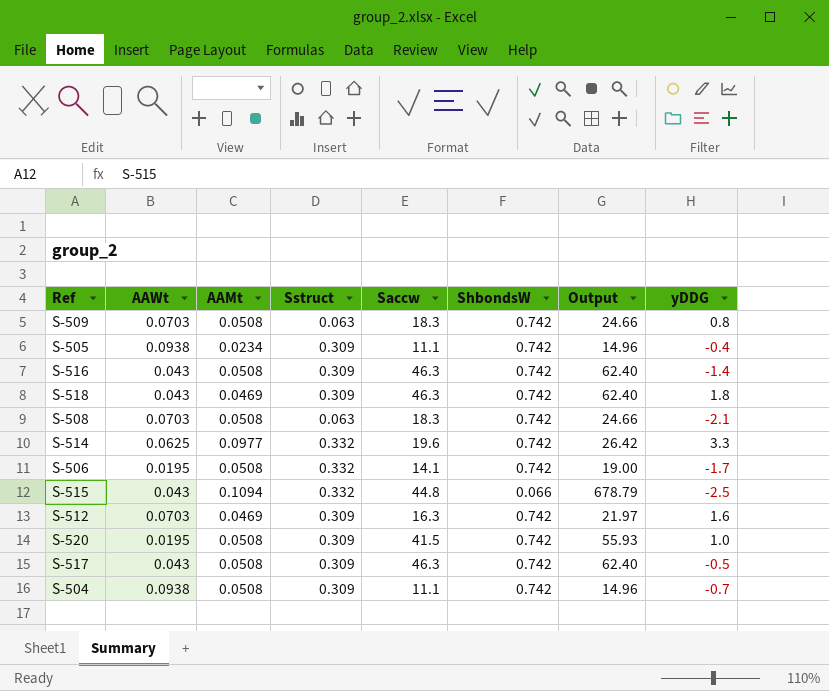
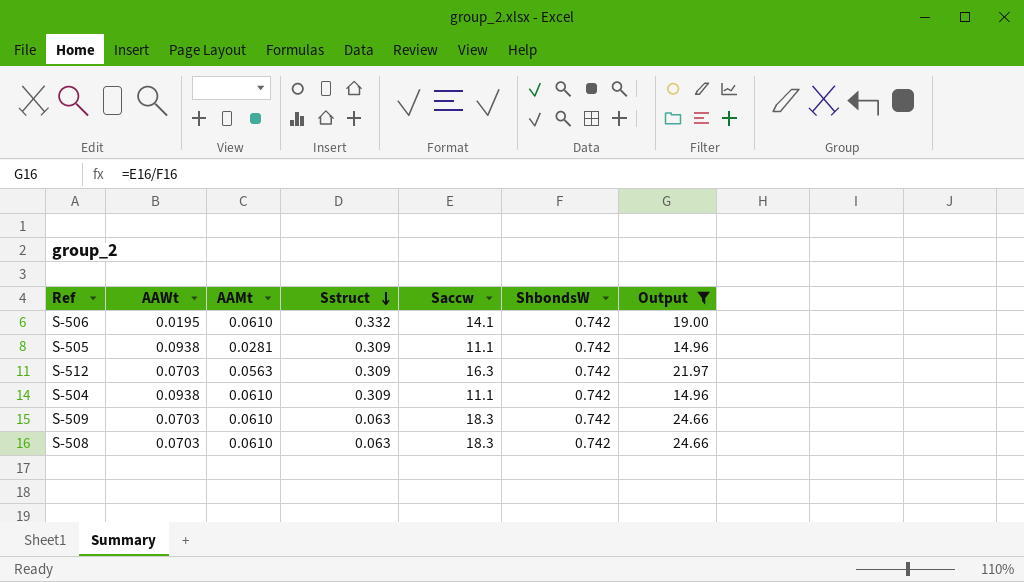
filter: none -> Output <= 24.66
row order: none -> Sstruct descending
column yDDG | position: 8 -> none
S-506 | AAMt: 0.0508 -> 0.0610
S-505 | AAMt: 0.0234 -> 0.0281
S-512 | AAMt: 0.0469 -> 0.0563
S-504 | AAMt: 0.0508 -> 0.0610
S-509 | AAMt: 0.0508 -> 0.0610
S-508 | AAMt: 0.0508 -> 0.0610

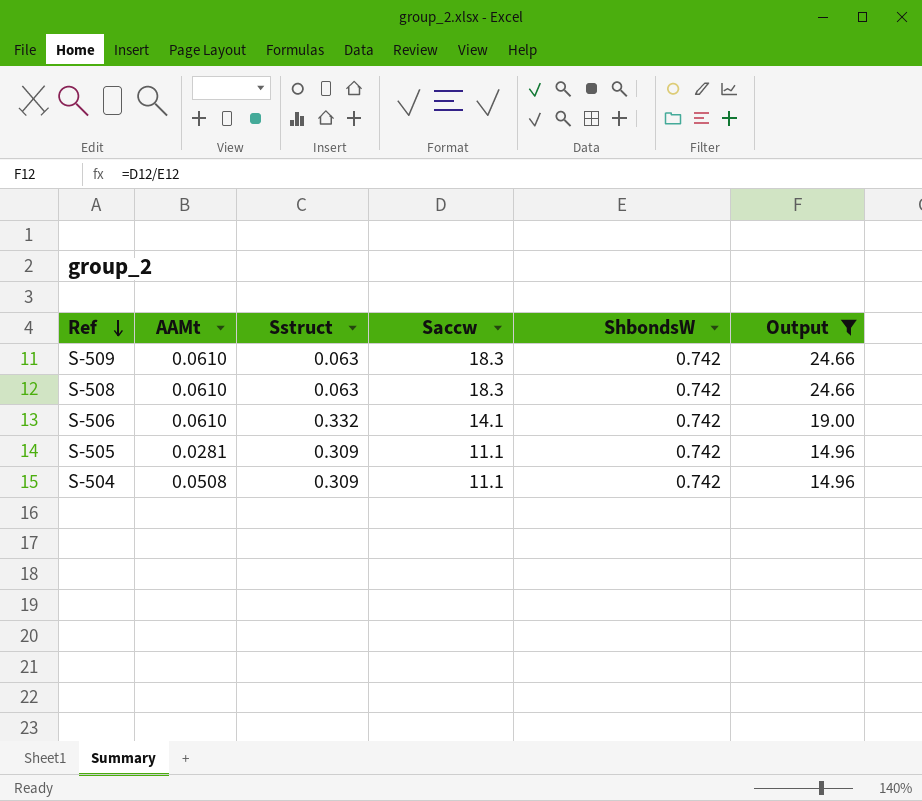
row order: Sstruct descending -> Ref descending
column AAWt | position: 2 -> none
row S-512: 0.0703 | 0.0563 | 0.309 | 16.3 | 0.742 | 21.97 -> none
S-504 | AAMt: 0.0610 -> 0.0508

